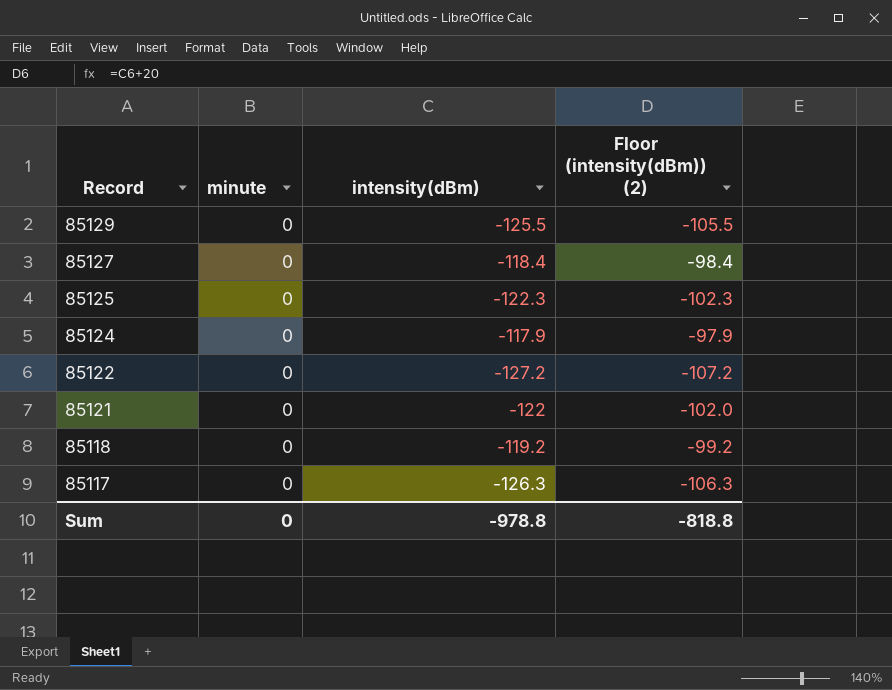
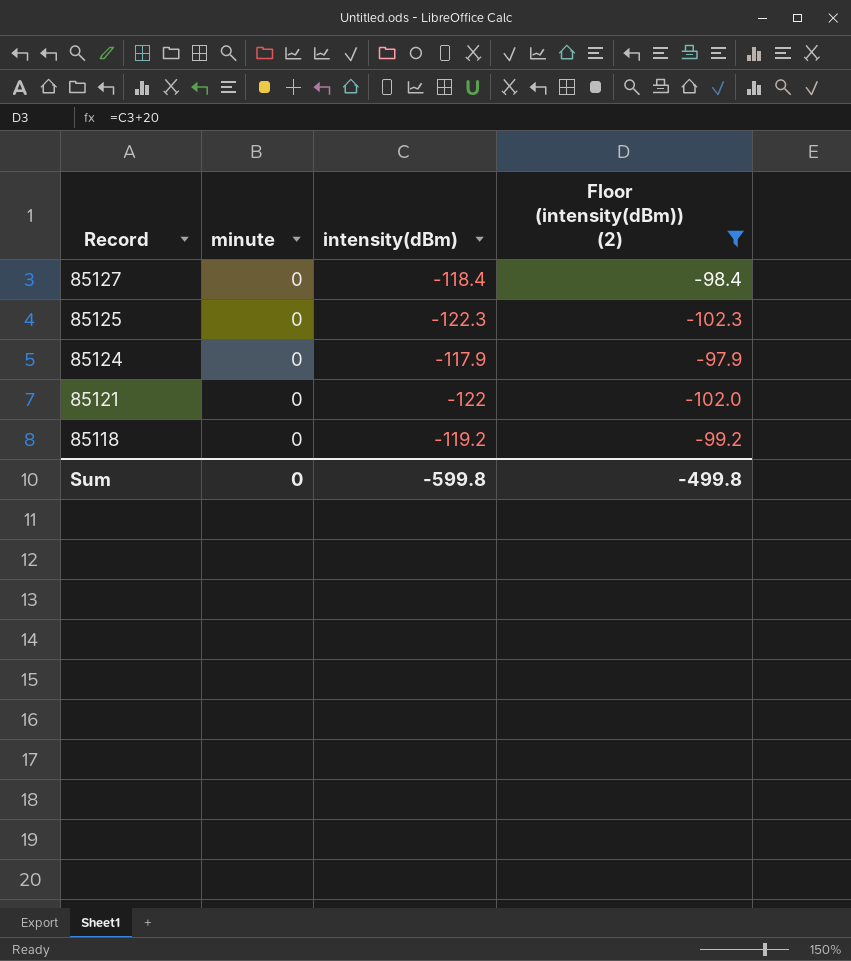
filter: none -> Floor (intensity(dBm)) (2) >= -102.3
Sum | intensity(dBm): -978.8 -> -599.8
Sum | Floor (intensity(dBm)) (2): -818.8 -> -499.8

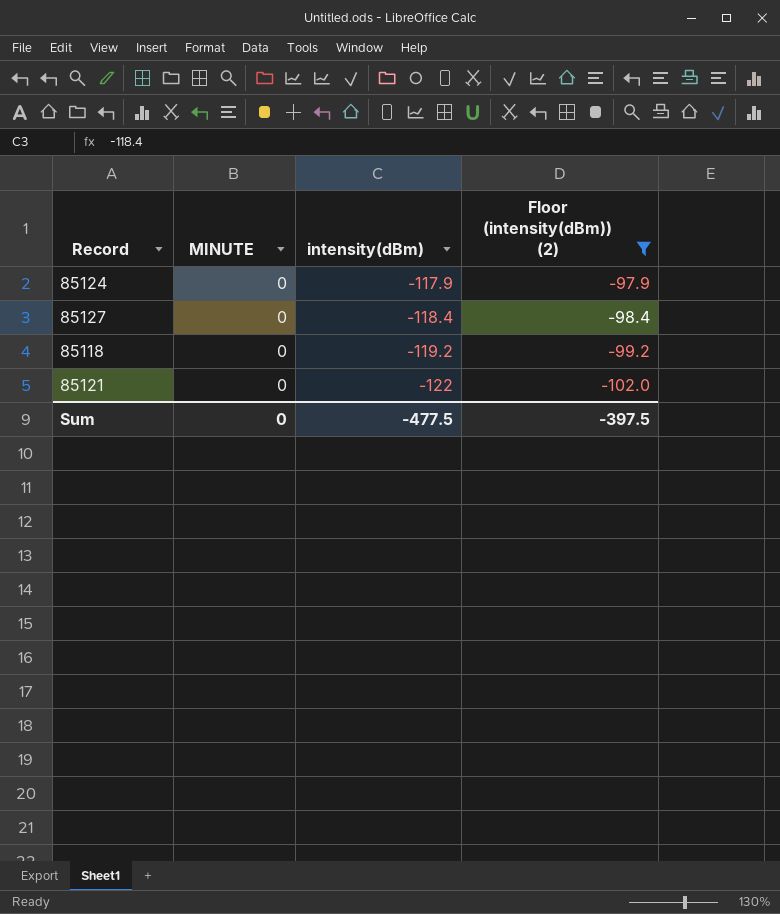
row order: Record descending -> intensity(dBm) descending
column name: minute -> MINUTE
row 85125: 0 | -122.3 | -102.3 -> none
Sum | intensity(dBm): -599.8 -> -477.5
Sum | Floor (intensity(dBm)) (2): -499.8 -> -397.5

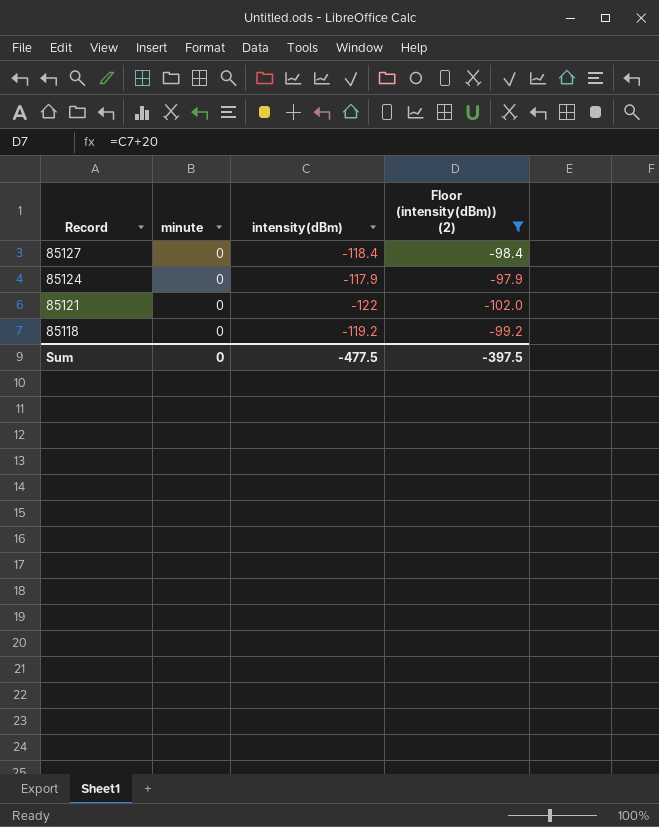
row order: intensity(dBm) descending -> Record descending
column name: MINUTE -> minute

